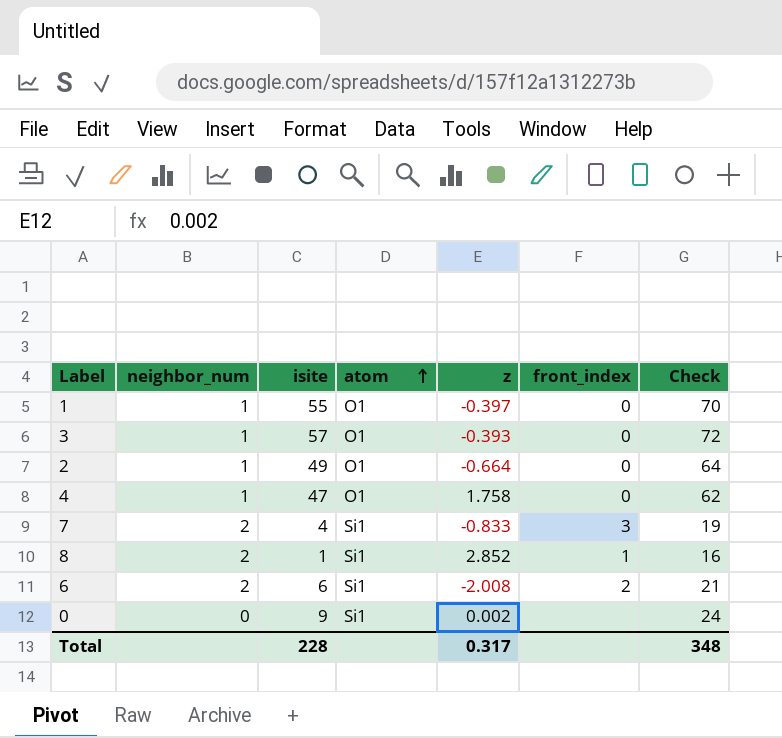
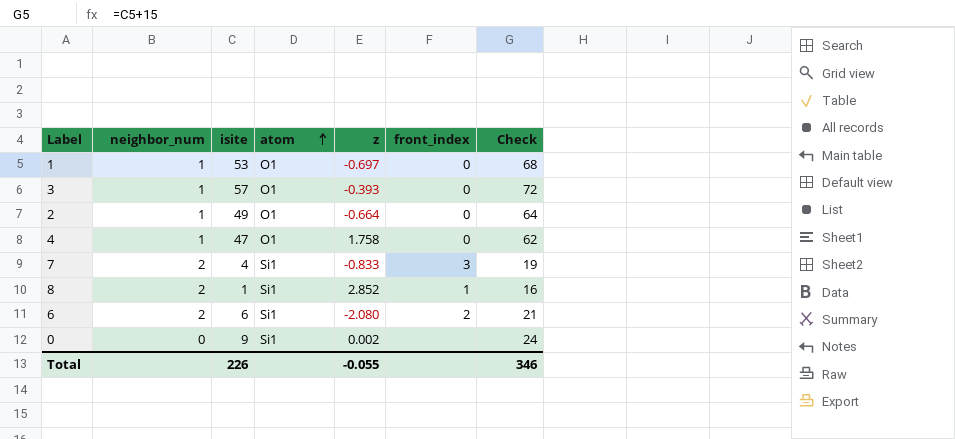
1 | isite: 55 -> 53
1 | z: -0.397 -> -0.697
1 | Check: 70 -> 68
6 | z: -2.008 -> -2.080
Total | isite: 228 -> 226
Total | z: 0.317 -> -0.055
Total | Check: 348 -> 346

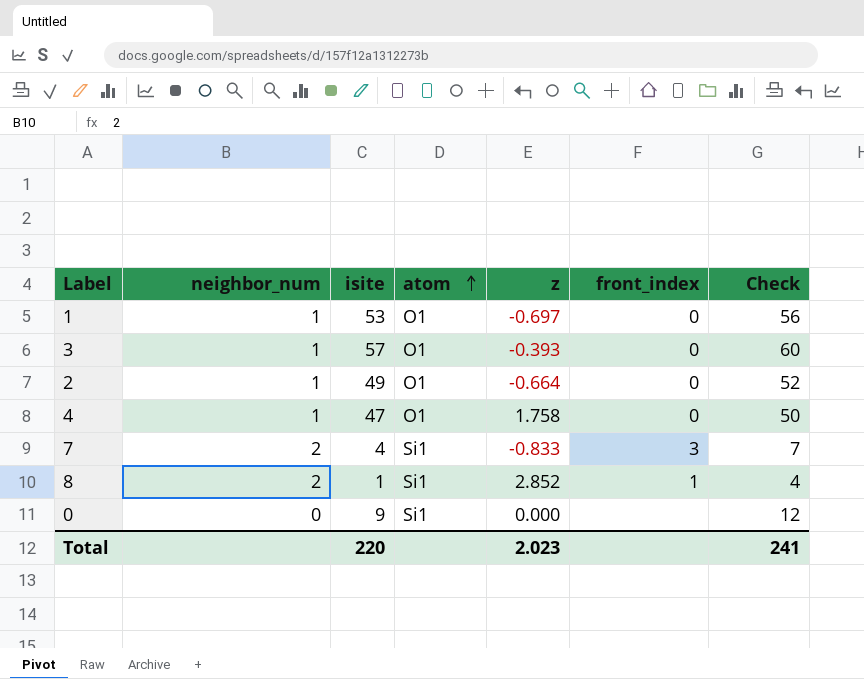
column Check | formula: [isite] + 15 -> [isite] + 3
row 6: 2 | 6 | Si1 | -2.080 | 2 | 21 -> none
0 | z: 0.002 -> 0.000
Total | isite: 226 -> 220
Total | z: -0.055 -> 2.023
Total | Check: 346 -> 241

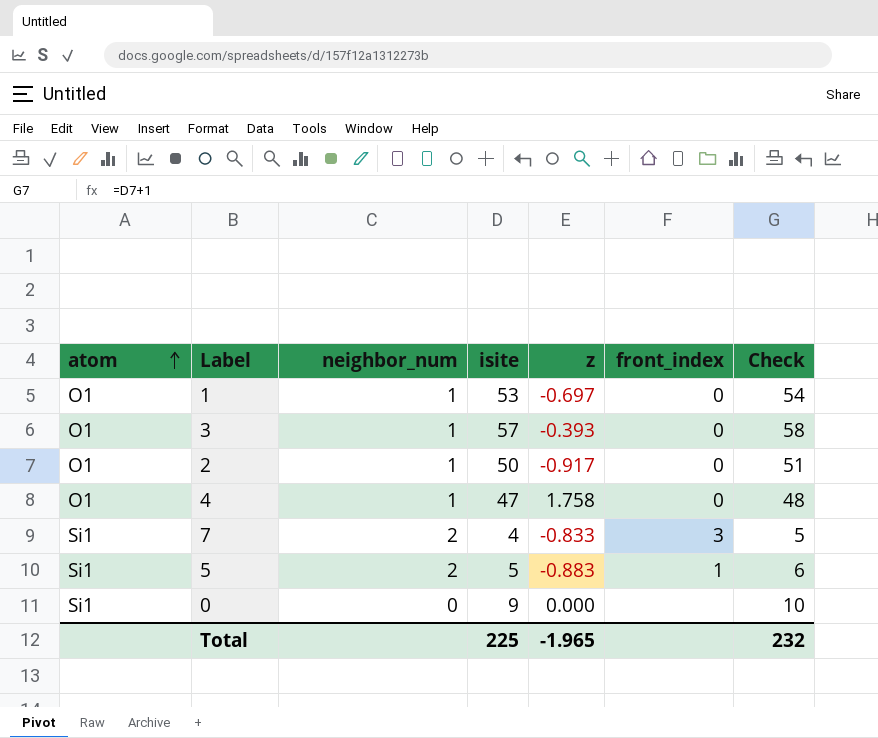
column atom | position: 4 -> 1
column Check | formula: [isite] + 3 -> [isite] + 1
row 8: 2 | 1 | Si1 | 2.852 | 1 | 4 -> none
2 | isite: 49 -> 50
2 | z: -0.664 -> -0.917
row 5: none -> Si1 | 2 | 5 | -0.883 | 1 | 6
Total | isite: 220 -> 225
Total | z: 2.023 -> -1.965
Total | Check: 241 -> 232

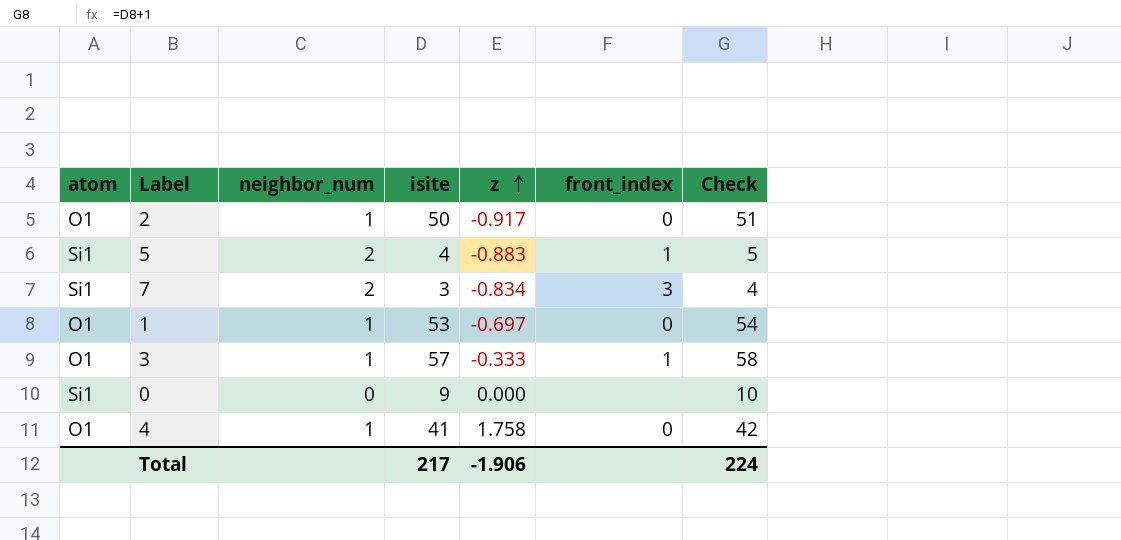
row order: atom ascending -> z ascending
5 | isite: 5 -> 4
5 | Check: 6 -> 5
7 | isite: 4 -> 3
7 | z: -0.833 -> -0.834
7 | Check: 5 -> 4
3 | z: -0.393 -> -0.333
3 | front_index: 0 -> 1
4 | isite: 47 -> 41
4 | Check: 48 -> 42
Total | isite: 225 -> 217
Total | z: -1.965 -> -1.906
Total | Check: 232 -> 224

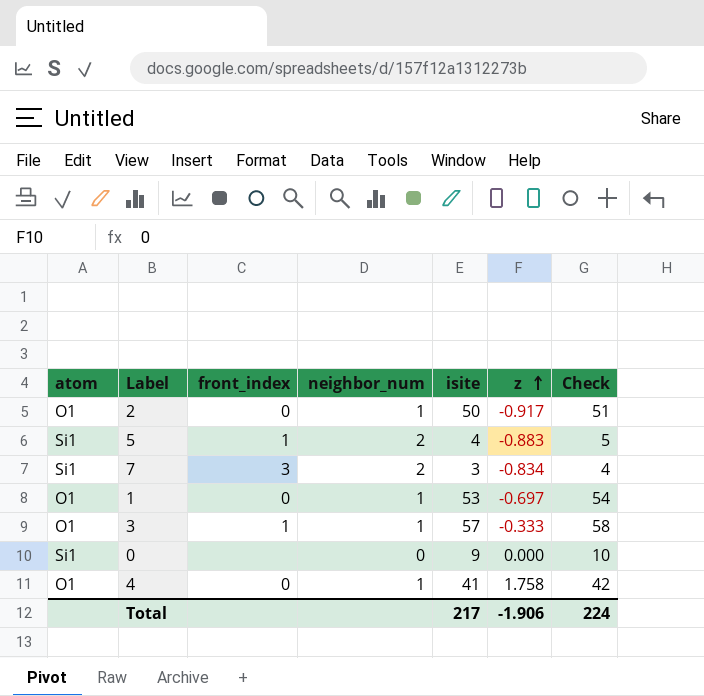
column front_index | position: 6 -> 3

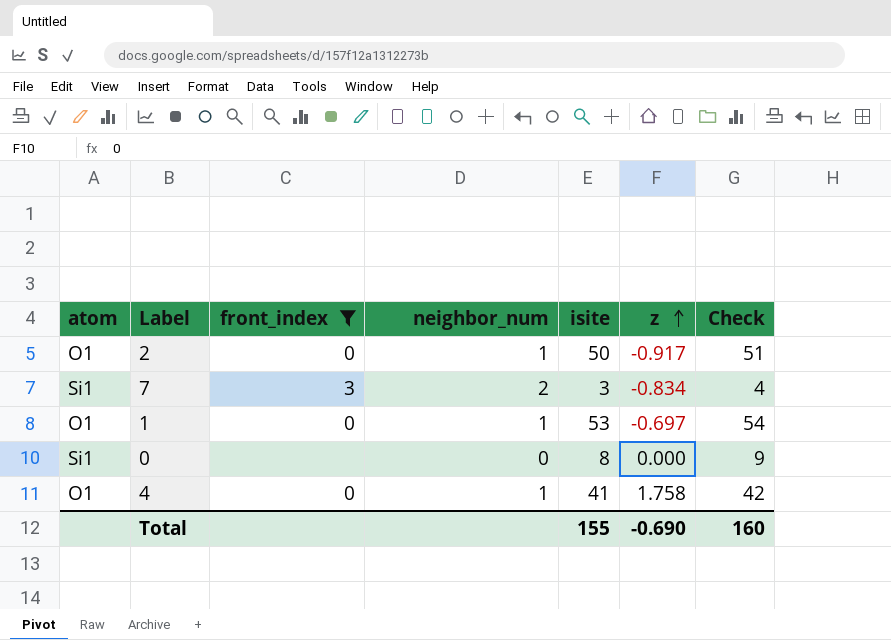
filter: none -> front_index != 1
0 | isite: 9 -> 8
0 | Check: 10 -> 9
Total | isite: 217 -> 155
Total | z: -1.906 -> -0.690
Total | Check: 224 -> 160

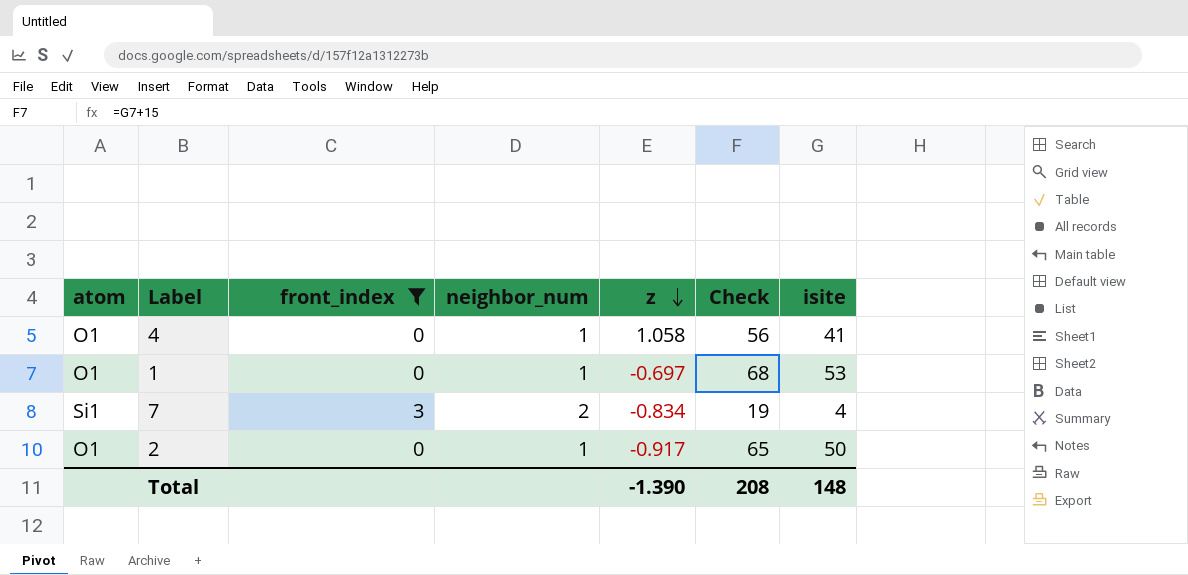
row order: z ascending -> z descending
column Check | formula: [isite] + 1 -> [isite] + 15
column isite | position: 5 -> 7
row 0: Si1 | none | 0 | 8 | 0.000 | 9 -> none
4 | z: 1.758 -> 1.058
7 | isite: 3 -> 4
Total | z: -0.690 -> -1.390
Total | Check: 160 -> 208
Total | isite: 155 -> 148

